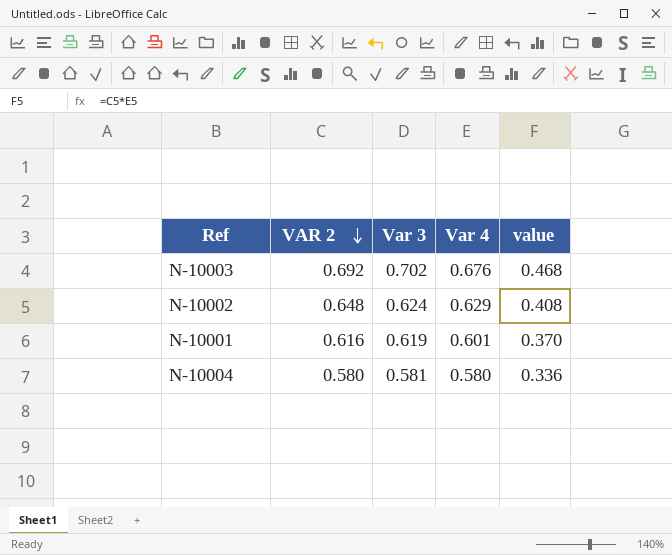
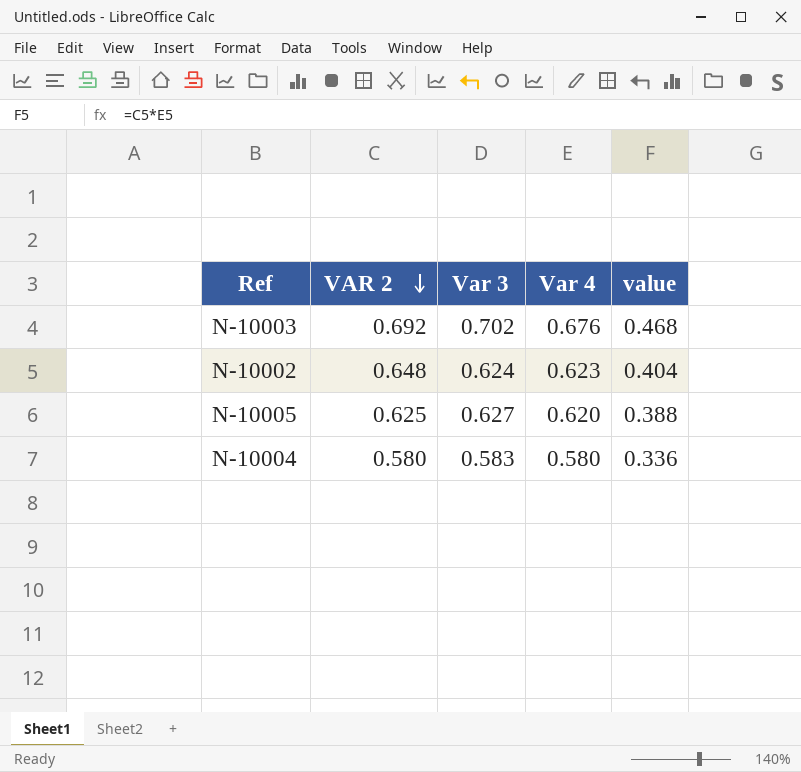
row N-10001: 0.616 | 0.619 | 0.601 | 0.370 -> none
N-10002 | Var 4: 0.629 -> 0.623
N-10002 | value: 0.408 -> 0.404
row N-10005: none -> 0.625 | 0.627 | 0.620 | 0.388
N-10004 | Var 3: 0.581 -> 0.583

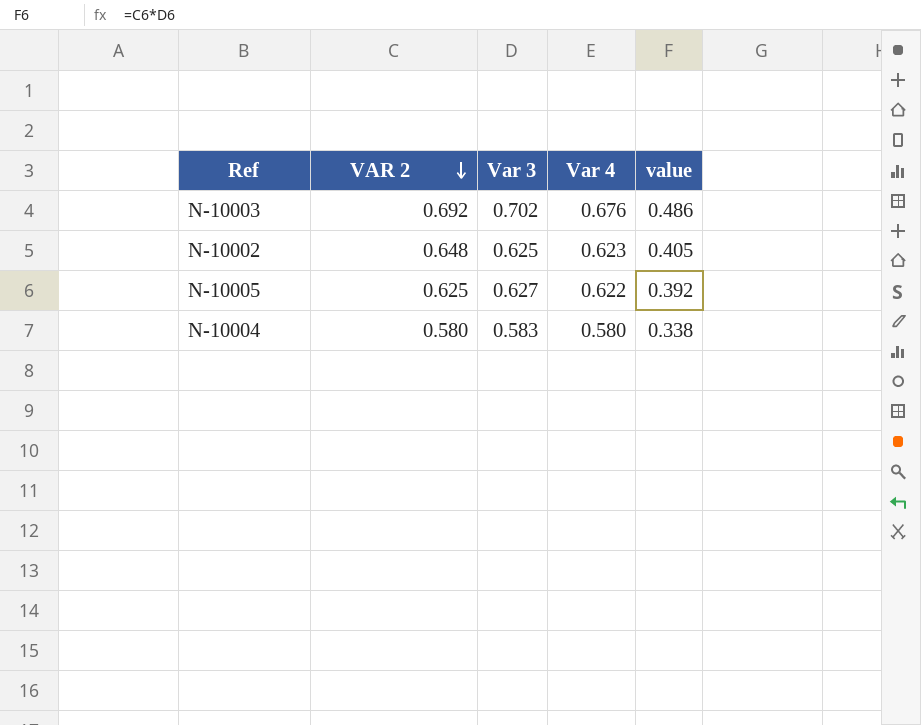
column value | formula: [VAR 2] * [Var 4] -> [VAR 2] * [Var 3]
N-10002 | Var 3: 0.624 -> 0.625
N-10005 | Var 4: 0.620 -> 0.622

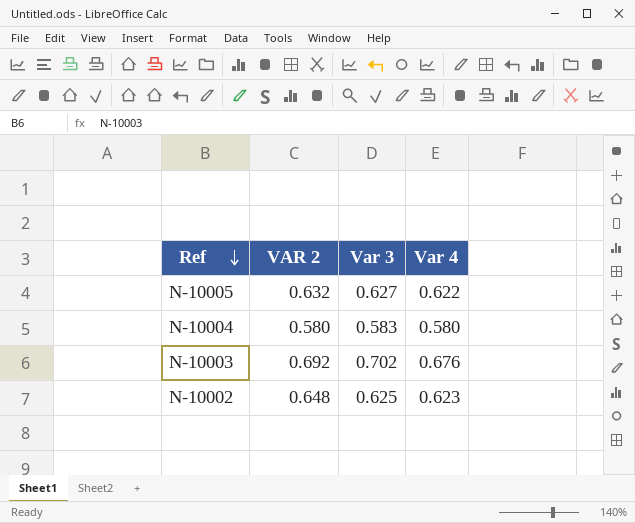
row order: VAR 2 descending -> Ref descending
column value | formula: [VAR 2] * [Var 3] -> none
N-10005 | VAR 2: 0.625 -> 0.632

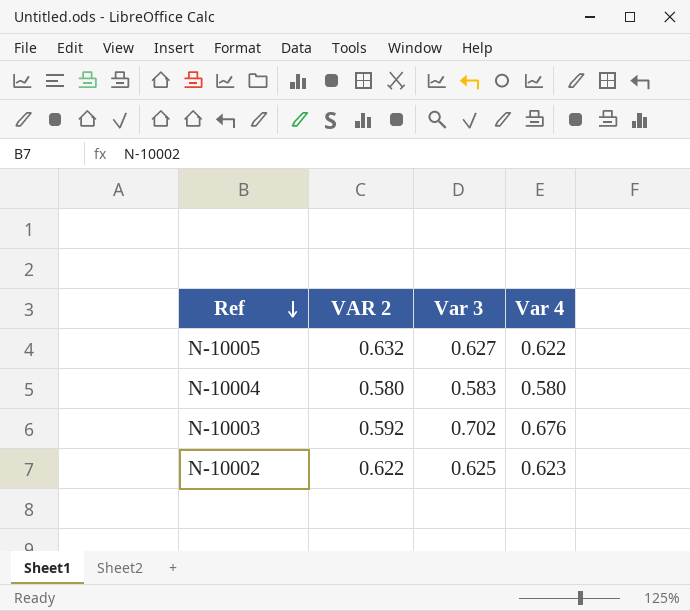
N-10003 | VAR 2: 0.692 -> 0.592
N-10002 | VAR 2: 0.648 -> 0.622

